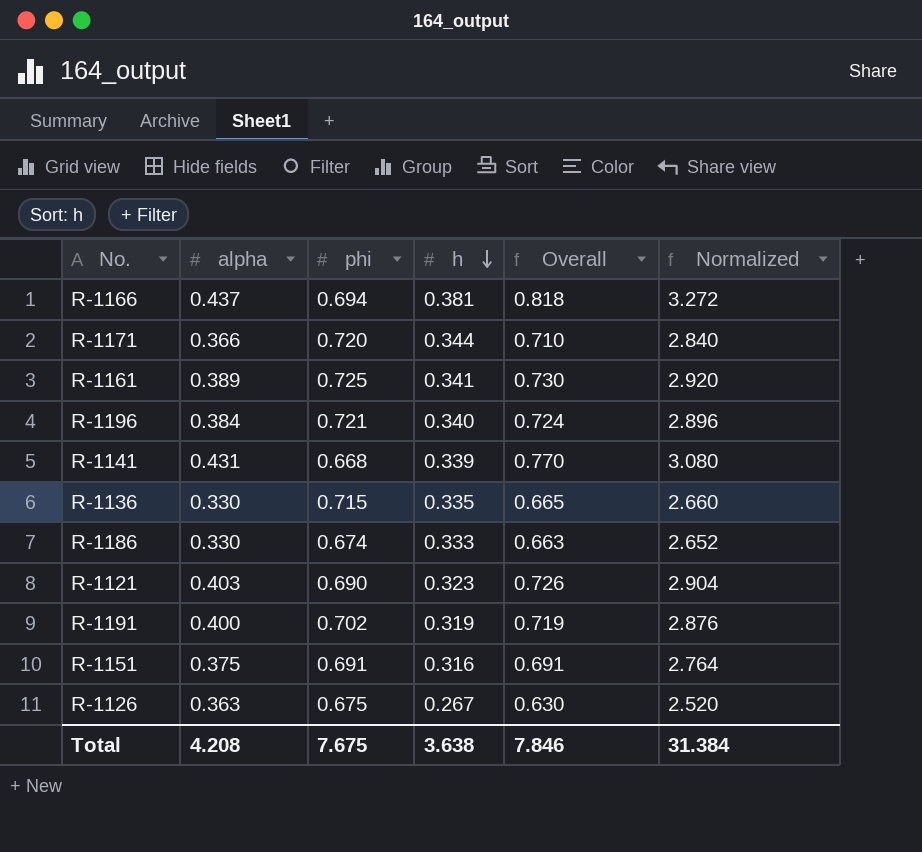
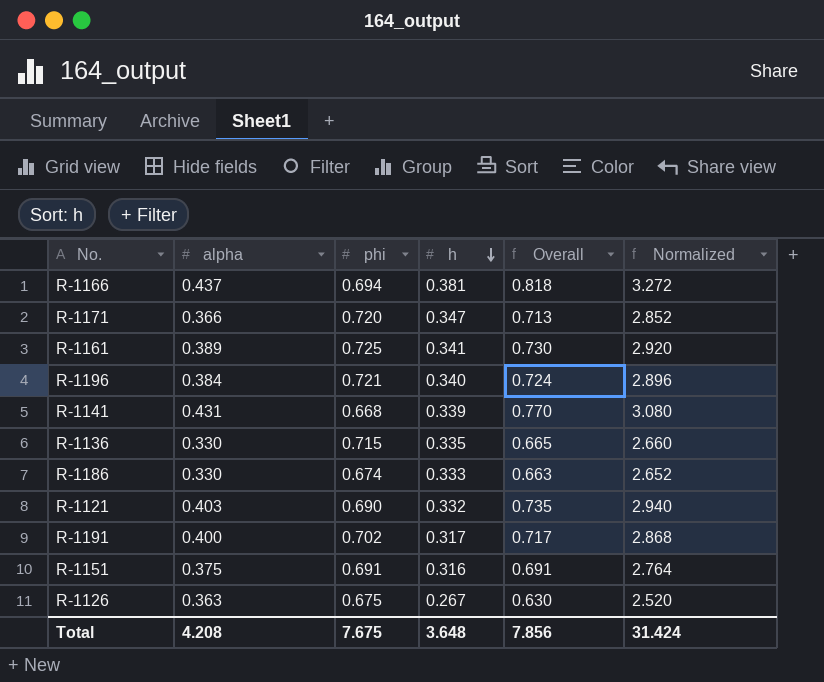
R-1171 | h: 0.344 -> 0.347
R-1171 | Overall: 0.710 -> 0.713
R-1171 | Normalized: 2.840 -> 2.852
R-1121 | h: 0.323 -> 0.332
R-1121 | Overall: 0.726 -> 0.735
R-1121 | Normalized: 2.904 -> 2.940
R-1191 | h: 0.319 -> 0.317
R-1191 | Overall: 0.719 -> 0.717
R-1191 | Normalized: 2.876 -> 2.868
Total | h: 3.638 -> 3.648
Total | Overall: 7.846 -> 7.856
Total | Normalized: 31.384 -> 31.424

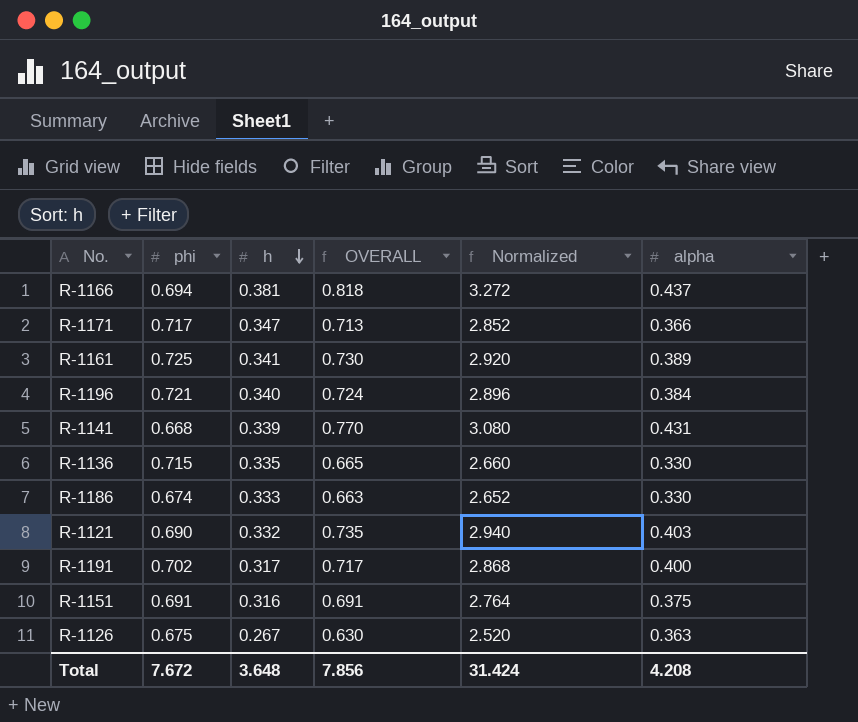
column name: Overall -> OVERALL
column alpha | position: 2 -> 6
R-1171 | phi: 0.720 -> 0.717
Total | phi: 7.675 -> 7.672

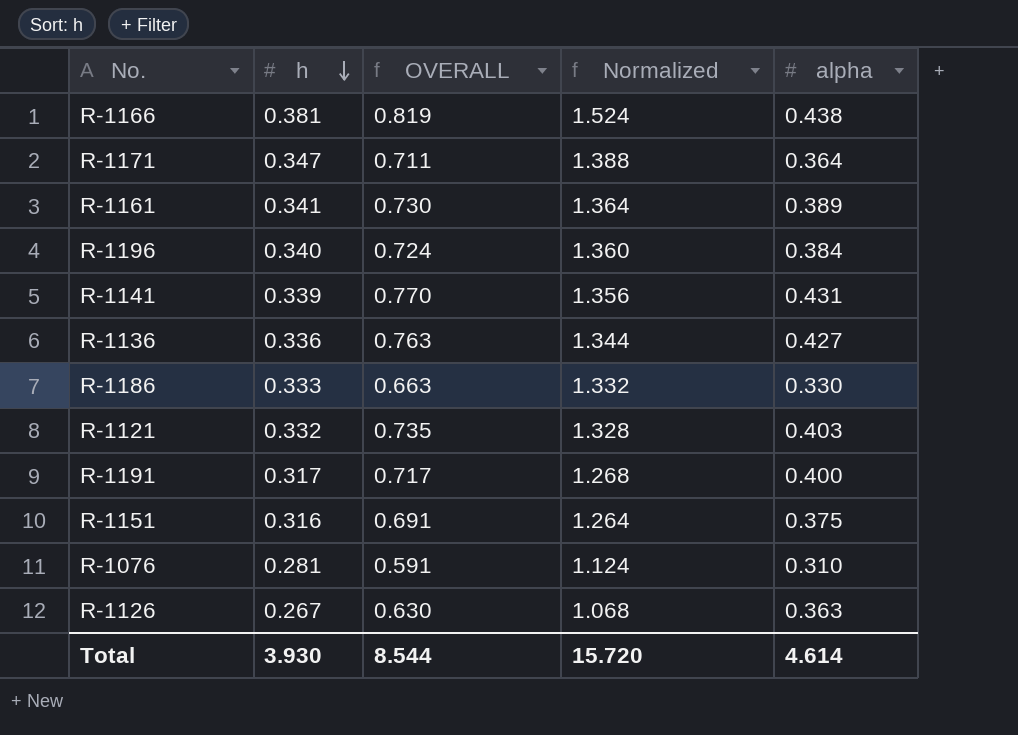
column phi | position: 2 -> none
column Normalized | formula: [OVERALL] * 4 -> [h] * 4
R-1166 | OVERALL: 0.818 -> 0.819
R-1166 | alpha: 0.437 -> 0.438
R-1171 | OVERALL: 0.713 -> 0.711
R-1171 | alpha: 0.366 -> 0.364
R-1136 | h: 0.335 -> 0.336
R-1136 | OVERALL: 0.665 -> 0.763
R-1136 | alpha: 0.330 -> 0.427
row R-1076: none -> 0.281 | 0.591 | 1.124 | 0.310
Total | h: 3.648 -> 3.930
Total | OVERALL: 7.856 -> 8.544
Total | Normalized: 31.424 -> 15.720
Total | alpha: 4.208 -> 4.614

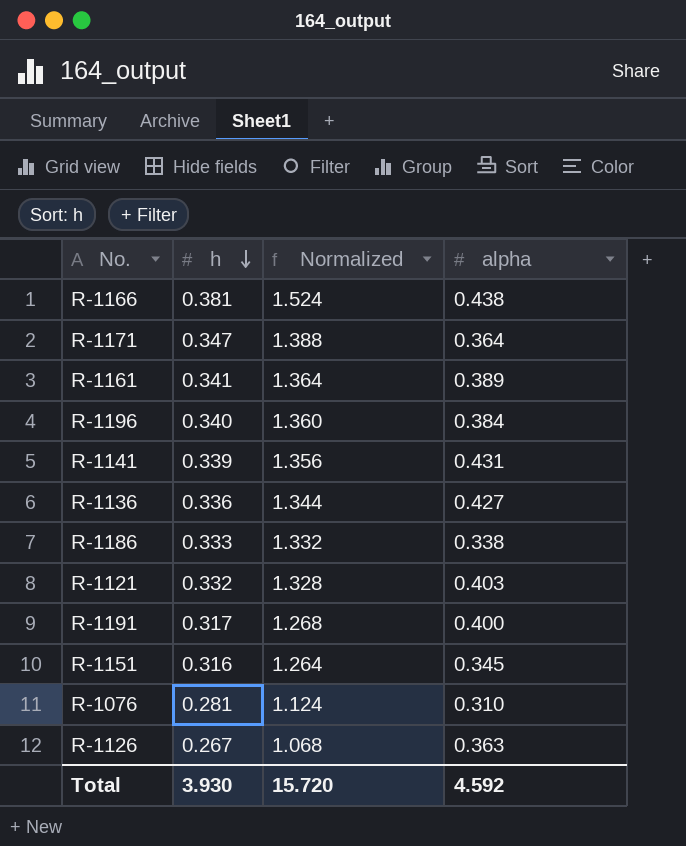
column OVERALL | formula: [h] + [alpha] -> none
R-1186 | alpha: 0.330 -> 0.338
R-1151 | alpha: 0.375 -> 0.345
Total | alpha: 4.614 -> 4.592

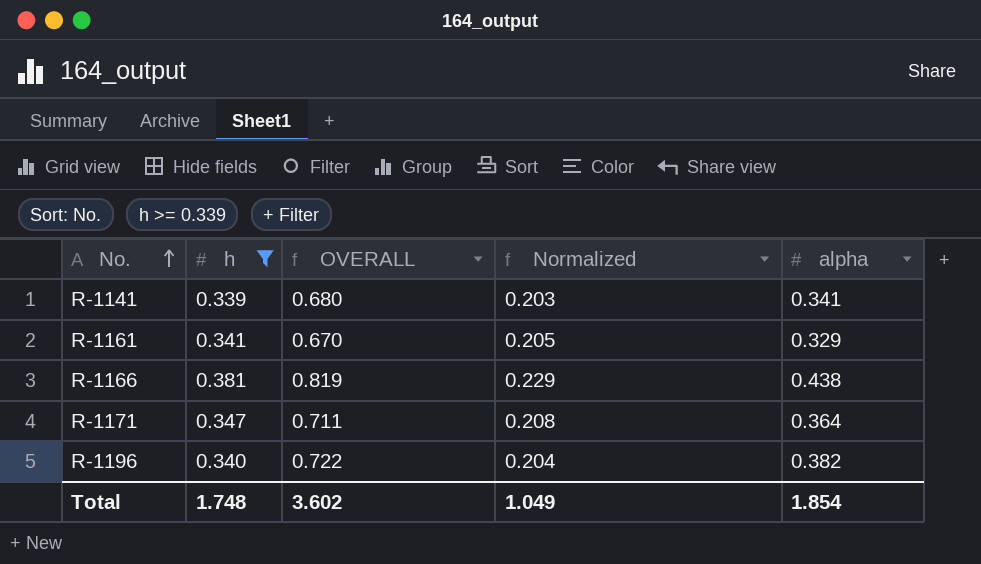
filter: none -> h >= 0.339
row order: h descending -> No. ascending
column OVERALL | formula: none -> [h] + [alpha]
column Normalized | formula: [h] * 4 -> [h] * 0.6
R-1141 | alpha: 0.431 -> 0.341
R-1161 | alpha: 0.389 -> 0.329
R-1196 | alpha: 0.384 -> 0.382
Total | h: 3.930 -> 1.748
Total | Normalized: 15.720 -> 1.049
Total | alpha: 4.592 -> 1.854

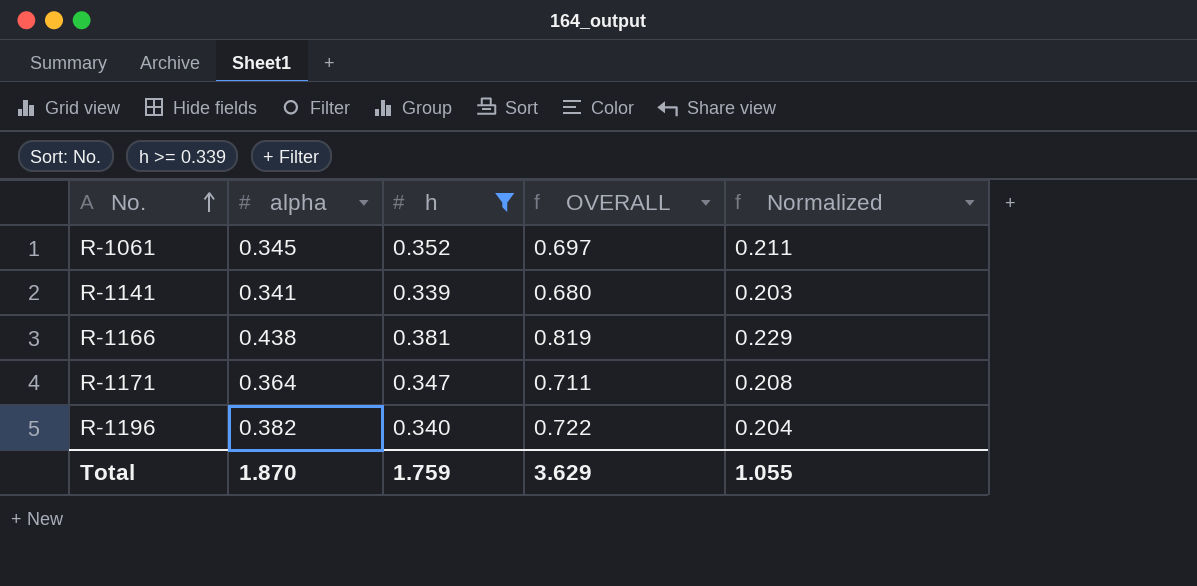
column alpha | position: 5 -> 2
row R-1161: 0.341 | 0.670 | 0.205 | 0.329 -> none
row R-1061: none -> 0.345 | 0.352 | 0.697 | 0.211
Total | alpha: 1.854 -> 1.870
Total | h: 1.748 -> 1.759
Total | OVERALL: 3.602 -> 3.629
Total | Normalized: 1.049 -> 1.055

